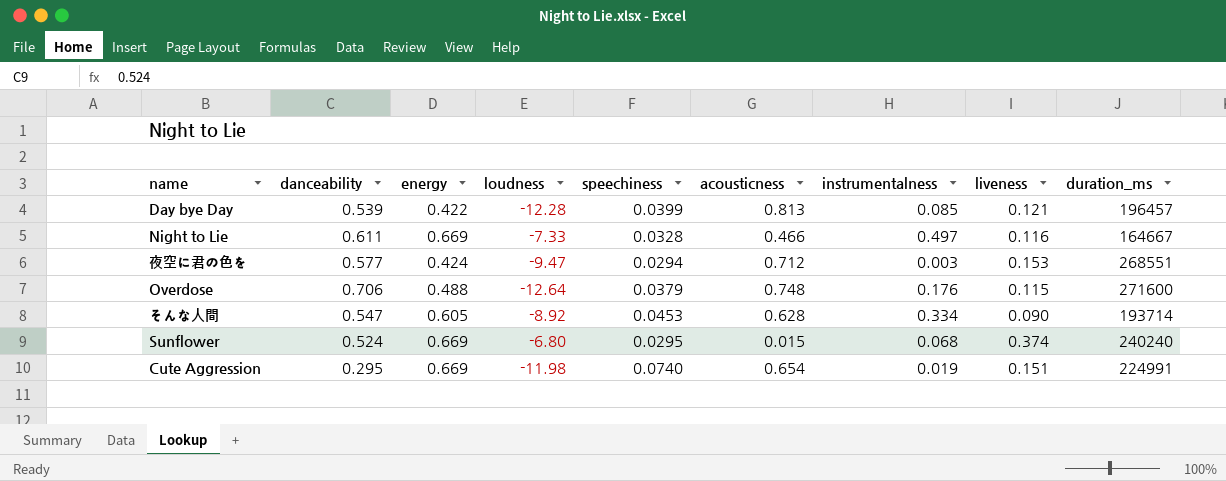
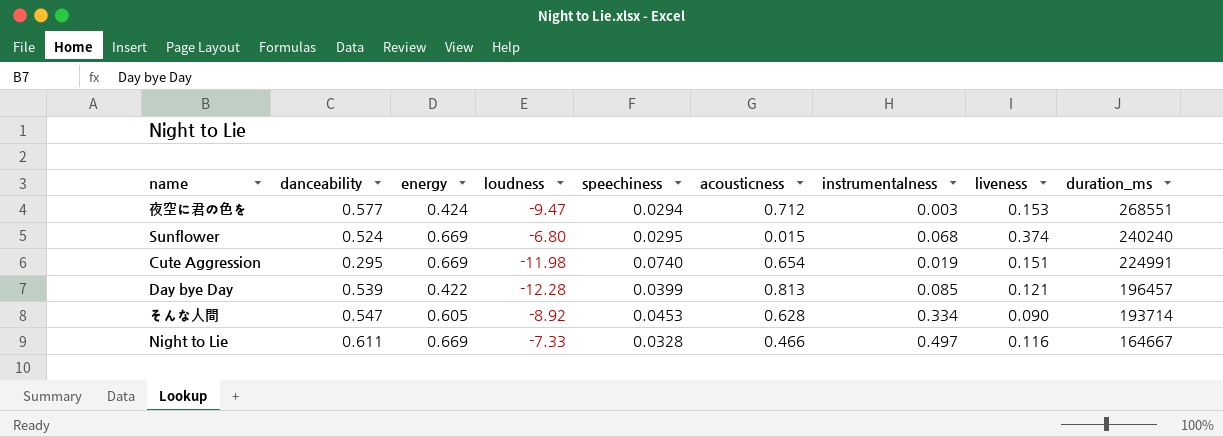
row order: none -> duration_ms descending
row Overdose: 0.706 | 0.488 | -12.64 | 0.0379 | 0.748 | 0.176 | 0.115 | 271600 -> none

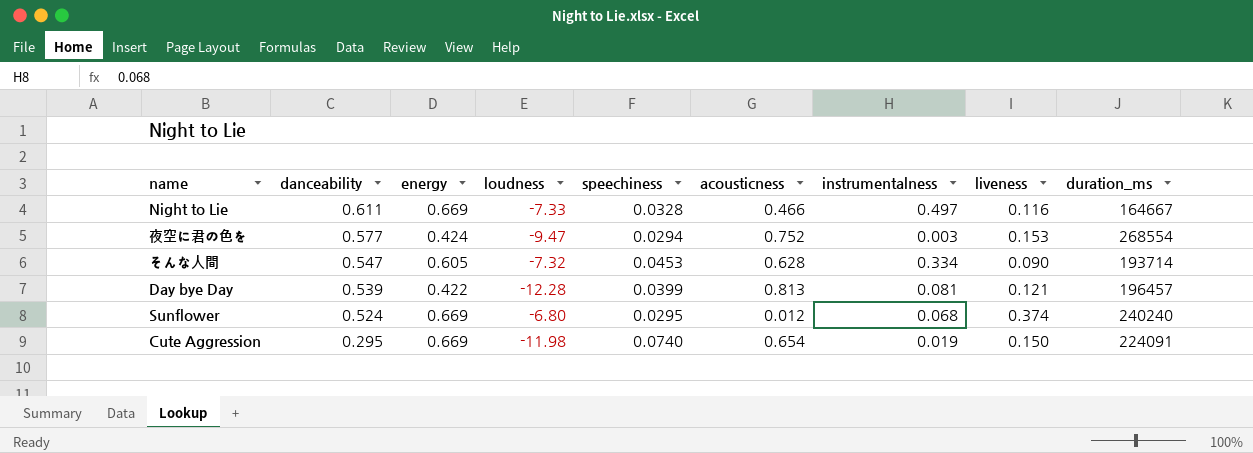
row order: duration_ms descending -> danceability descending
夜空に君の色を | acousticness: 0.712 -> 0.752
夜空に君の色を | duration_ms: 268551 -> 268554
そんな人間 | loudness: -8.92 -> -7.32
Day bye Day | instrumentalness: 0.085 -> 0.081
Sunflower | acousticness: 0.015 -> 0.012
Cute Aggression | liveness: 0.151 -> 0.150
Cute Aggression | duration_ms: 224991 -> 224091

